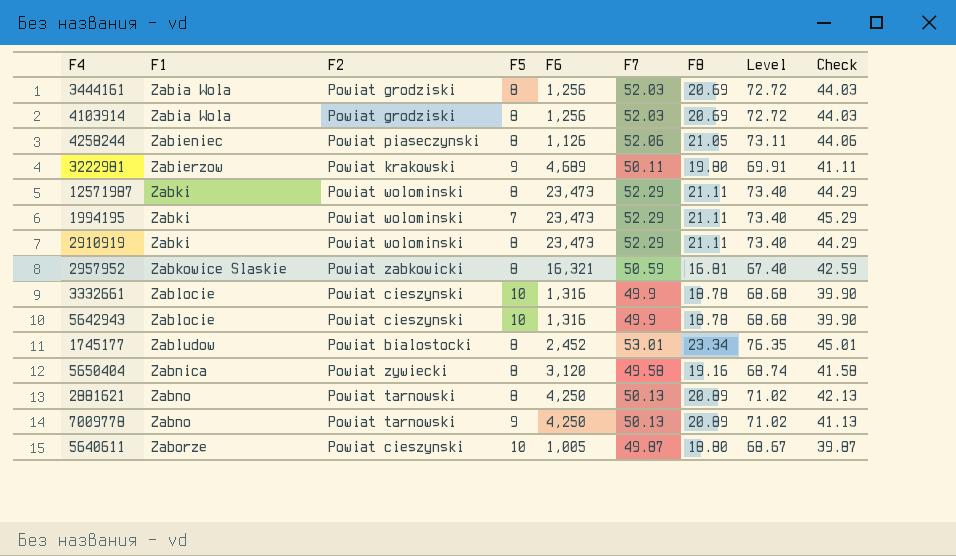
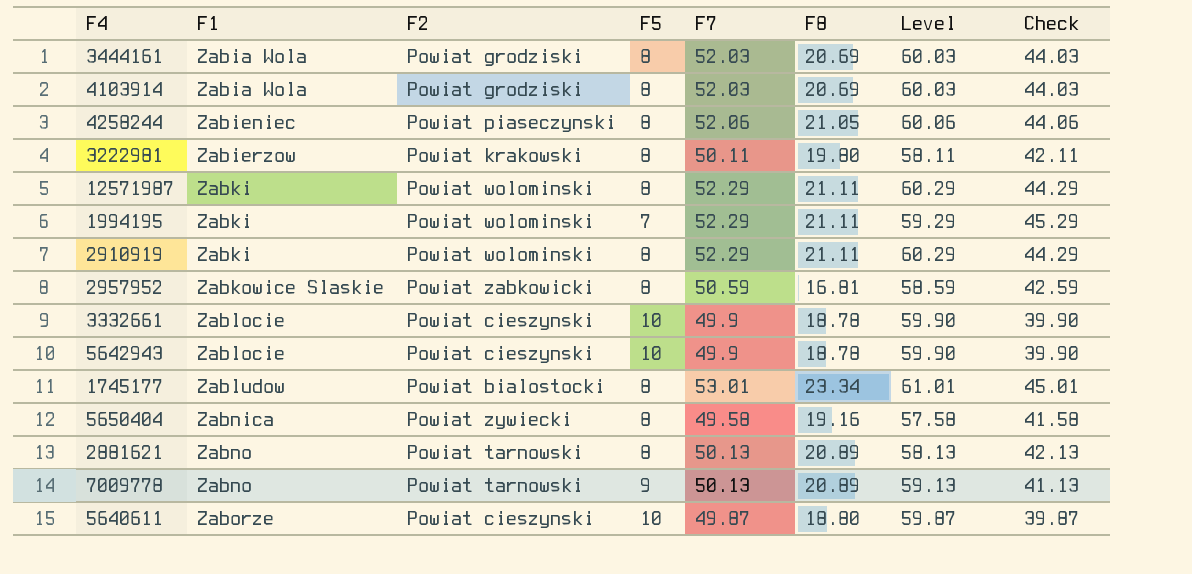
column F6 | position: 5 -> none
column Level | formula: [F7] + [F8] -> [F5] + [F7]
3222981 | F5: 9 -> 8
3222981 | Check: 41.11 -> 42.11

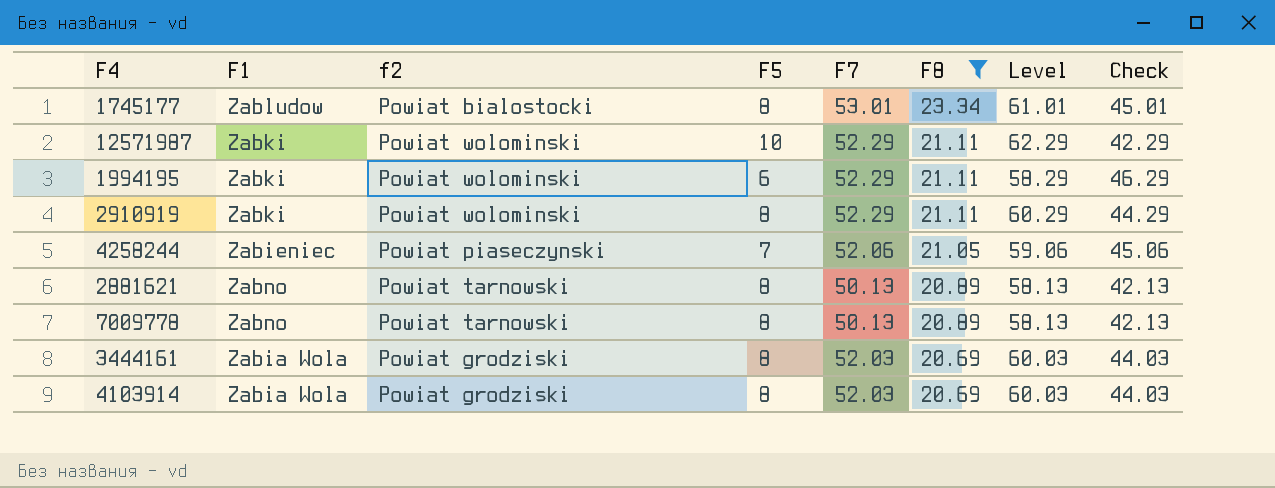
filter: none -> F8 >= 20.69
row order: F1 ascending -> F8 descending
column name: F2 -> f2
12571987 | F5: 8 -> 10
12571987 | Level: 60.29 -> 62.29
12571987 | Check: 44.29 -> 42.29
1994195 | F5: 7 -> 6
1994195 | Level: 59.29 -> 58.29
1994195 | Check: 45.29 -> 46.29
4258244 | F5: 8 -> 7
4258244 | Level: 60.06 -> 59.06
4258244 | Check: 44.06 -> 45.06
7009778 | F5: 9 -> 8
7009778 | Level: 59.13 -> 58.13
7009778 | Check: 41.13 -> 42.13

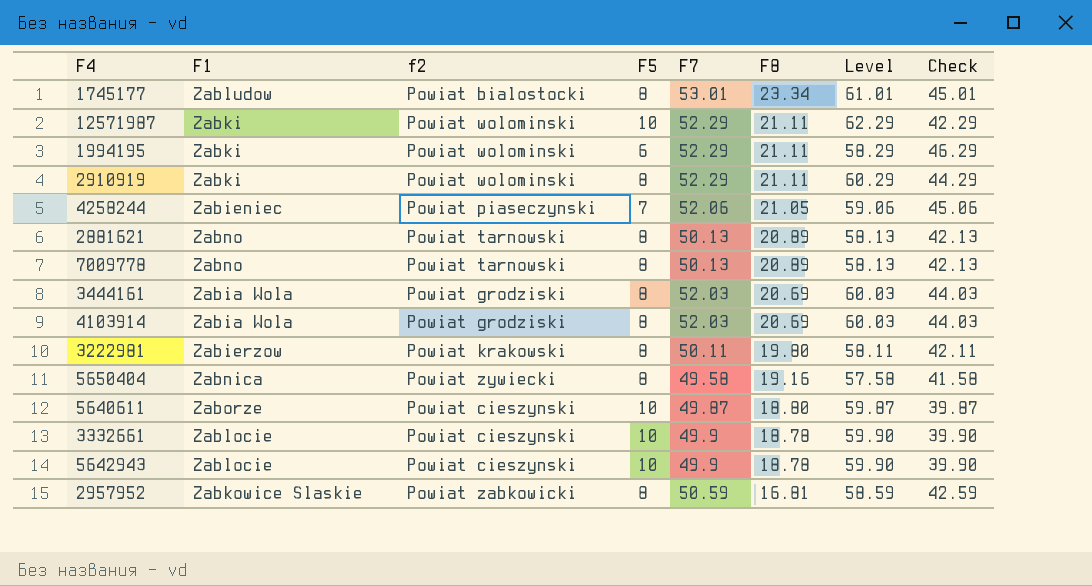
filter: F8 >= 20.69 -> none

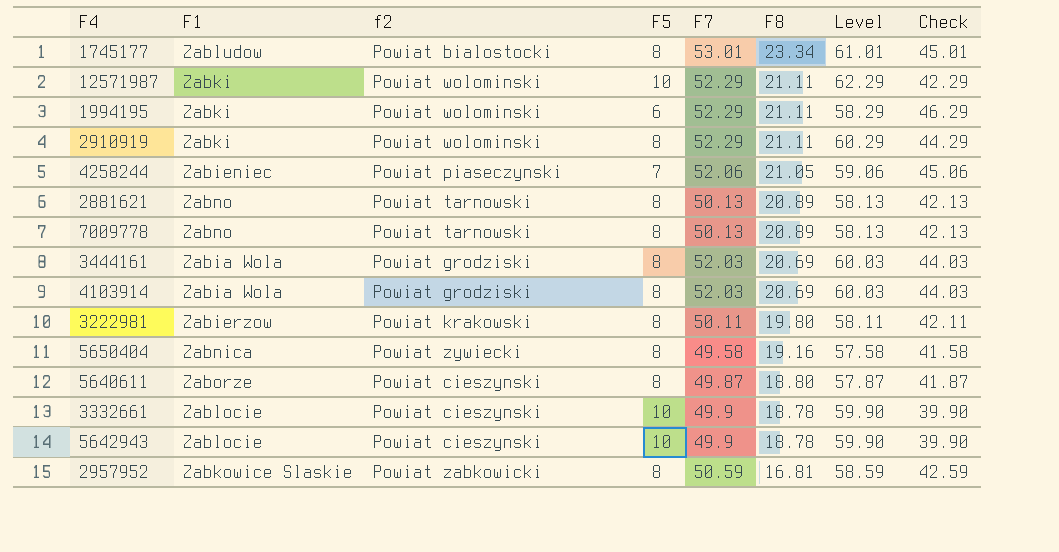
5640611 | F5: 10 -> 8
5640611 | Level: 59.87 -> 57.87
5640611 | Check: 39.87 -> 41.87

